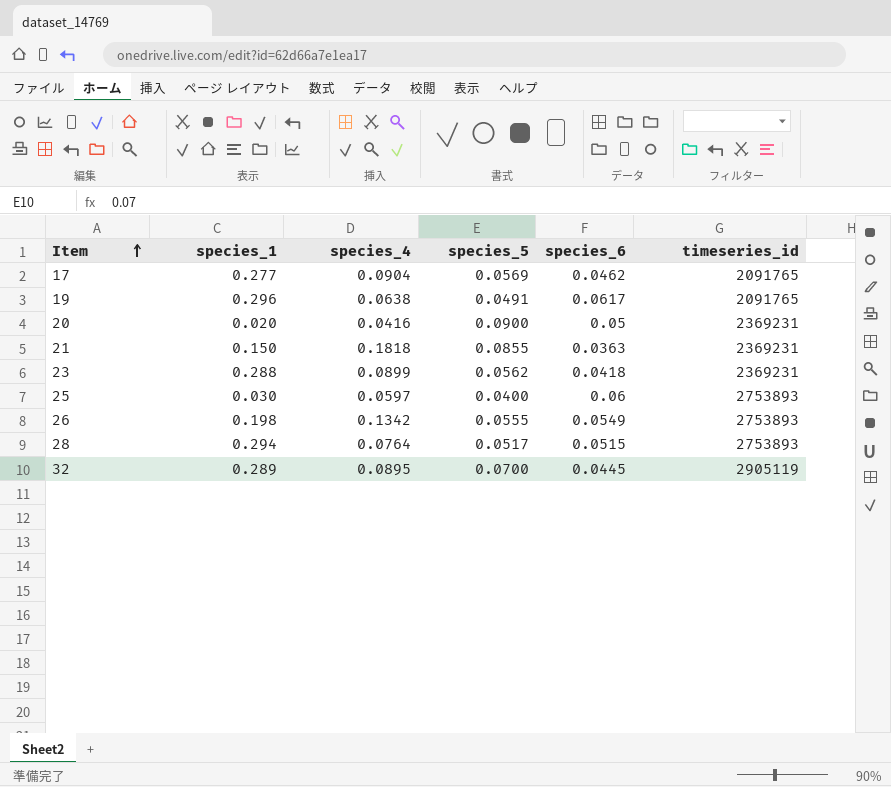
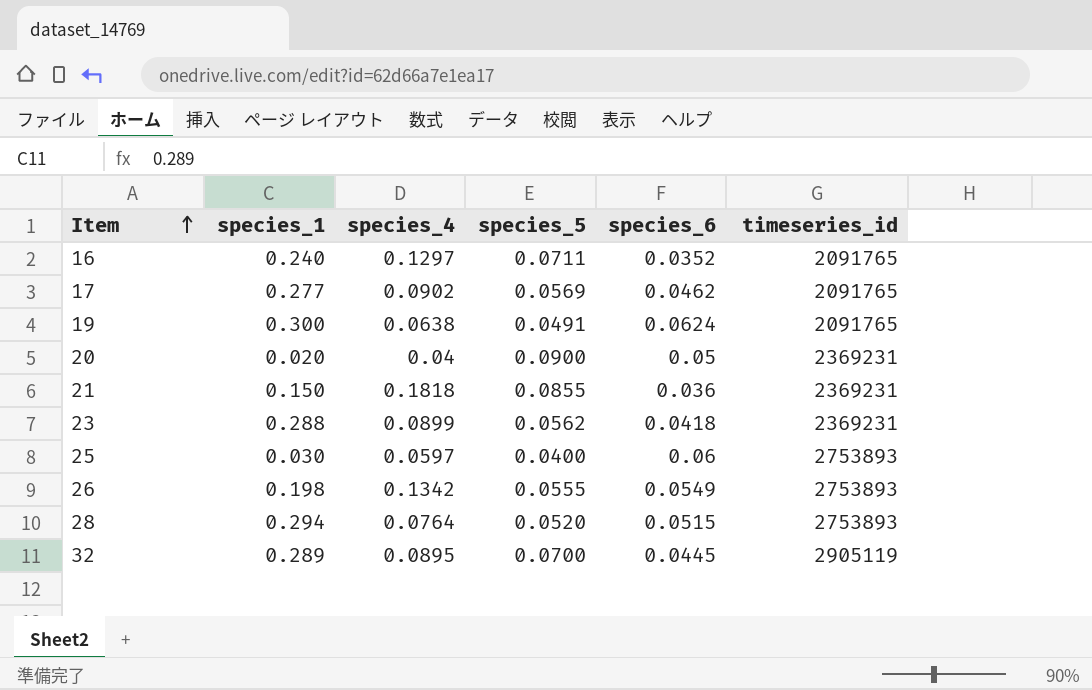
row 16: none -> 0.240 | 0.1297 | 0.0711 | 0.0352 | 2091765
17 | species_4: 0.0904 -> 0.0902
19 | species_1: 0.296 -> 0.300
19 | species_6: 0.0617 -> 0.0624
20 | species_4: 0.0416 -> 0.04
21 | species_6: 0.0363 -> 0.036
28 | species_5: 0.0517 -> 0.0520

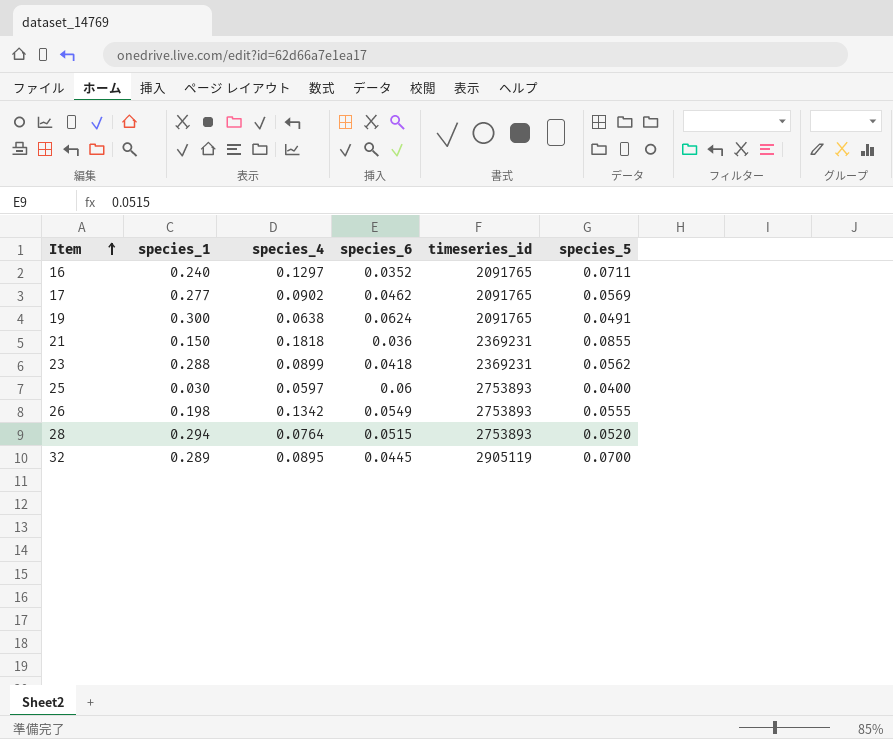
column species_5 | position: 4 -> 6
row 20: 0.020 | 0.04 | 0.0900 | 0.05 | 2369231 -> none

